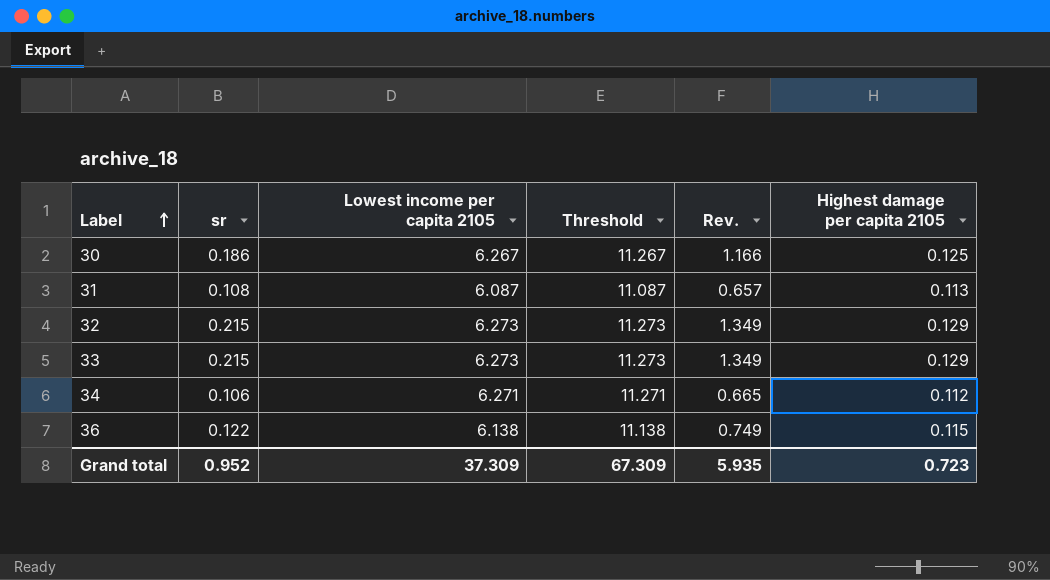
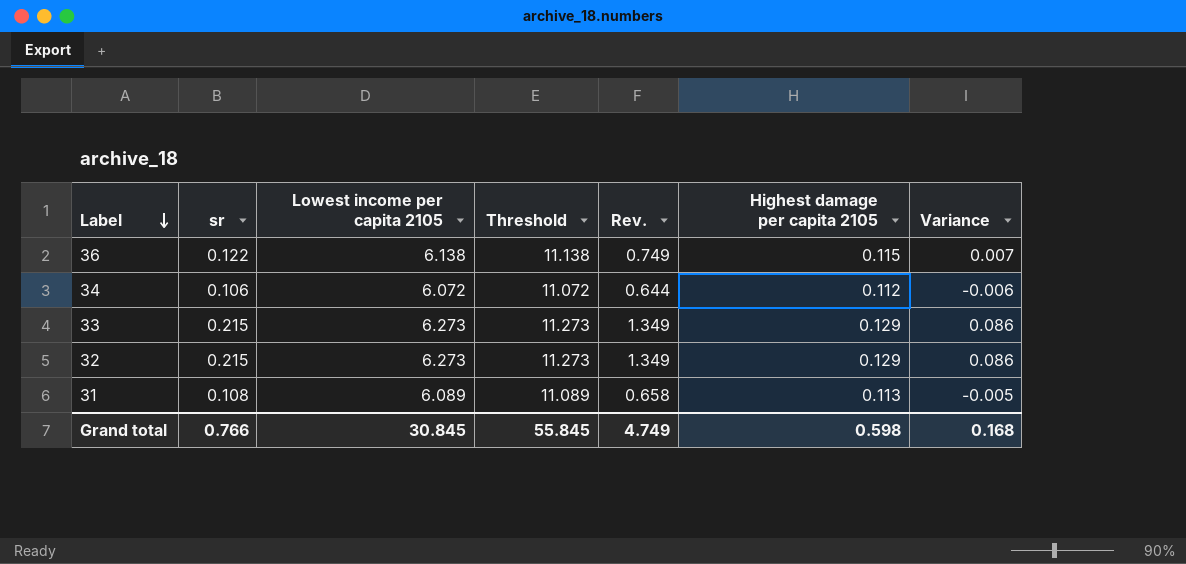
row order: Label ascending -> Label descending
column Variance | formula: none -> [sr] - [Highest damage per capita 2105]
row 30: 0.186 | 6.267 | 11.267 | 1.166 | 0.125 -> none
34 | Lowest income per capita 2105: 6.271 -> 6.072
34 | Threshold: 11.271 -> 11.072
34 | Rev.: 0.665 -> 0.644
31 | Lowest income per capita 2105: 6.087 -> 6.089
31 | Threshold: 11.087 -> 11.089
31 | Rev.: 0.657 -> 0.658
Grand total | sr: 0.952 -> 0.766
Grand total | Lowest income per capita 2105: 37.309 -> 30.845
Grand total | Threshold: 67.309 -> 55.845
Grand total | Rev.: 5.935 -> 4.749
Grand total | Highest damage per capita 2105: 0.723 -> 0.598

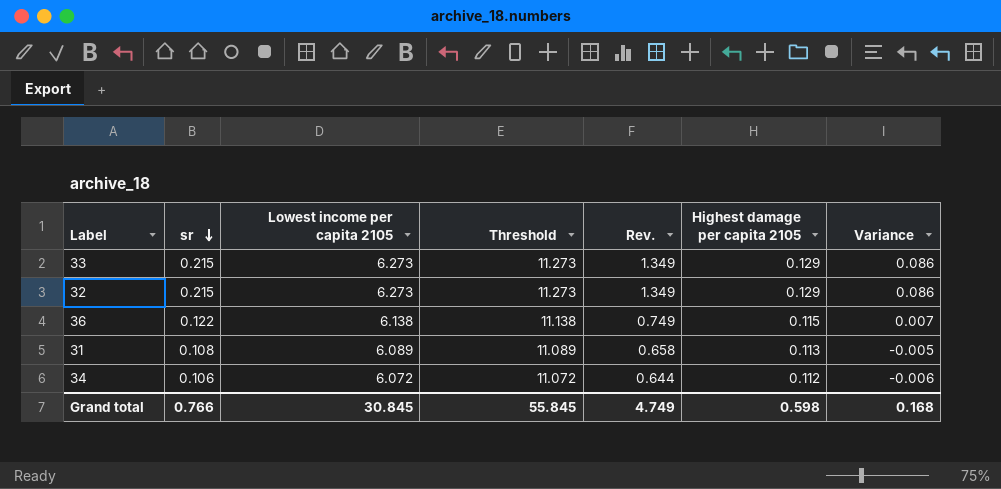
row order: Label descending -> sr descending

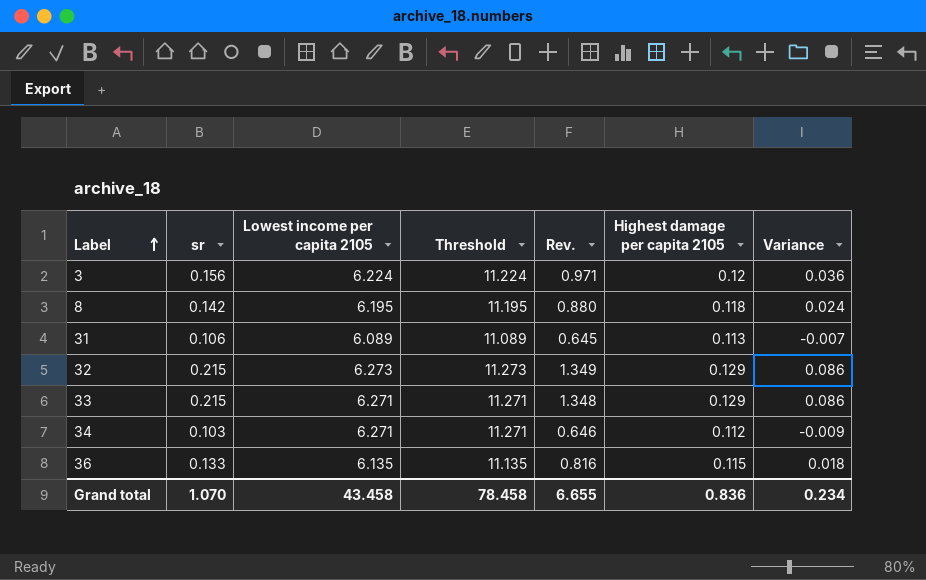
row order: sr descending -> Label ascending
row 3: none -> 0.156 | 6.224 | 11.224 | 0.971 | 0.12 | 0.036
row 8: none -> 0.142 | 6.195 | 11.195 | 0.880 | 0.118 | 0.024
31 | sr: 0.108 -> 0.106
31 | Rev.: 0.658 -> 0.645
31 | Variance: -0.005 -> -0.007
33 | Lowest income per capita 2105: 6.273 -> 6.271
33 | Threshold: 11.273 -> 11.271
33 | Rev.: 1.349 -> 1.348
34 | sr: 0.106 -> 0.103
34 | Lowest income per capita 2105: 6.072 -> 6.271
34 | Threshold: 11.072 -> 11.271
34 | Rev.: 0.644 -> 0.646
34 | Variance: -0.006 -> -0.009
36 | sr: 0.122 -> 0.133
36 | Lowest income per capita 2105: 6.138 -> 6.135
36 | Threshold: 11.138 -> 11.135
36 | Rev.: 0.749 -> 0.816
36 | Variance: 0.007 -> 0.018
Grand total | sr: 0.766 -> 1.070
Grand total | Lowest income per capita 2105: 30.845 -> 43.458
Grand total | Threshold: 55.845 -> 78.458
Grand total | Rev.: 4.749 -> 6.655
Grand total | Highest damage per capita 2105: 0.598 -> 0.836
Grand total | Variance: 0.168 -> 0.234

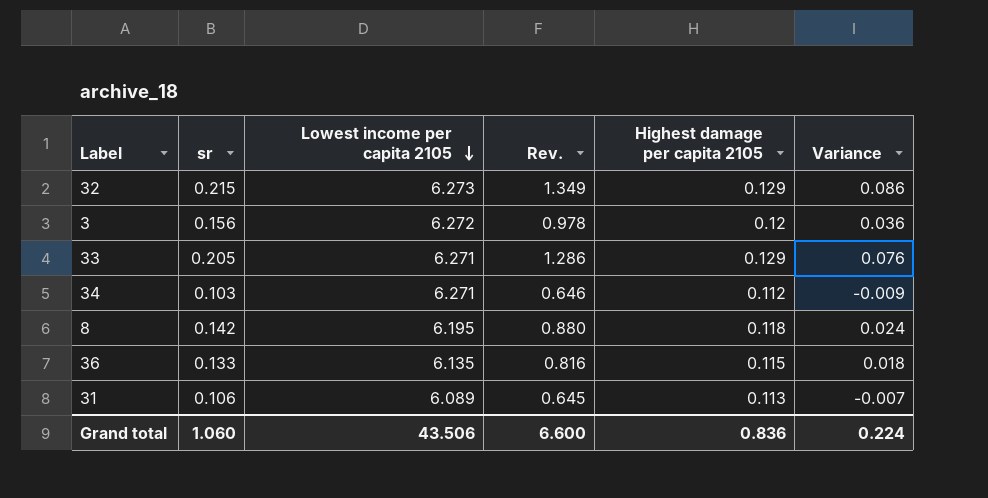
row order: Label ascending -> Lowest income per capita 2105 descending
column Threshold | formula: [Lowest income per capita 2105] + 5 -> none
3 | Lowest income per capita 2105: 6.224 -> 6.272
3 | Rev.: 0.971 -> 0.978
33 | sr: 0.215 -> 0.205
33 | Rev.: 1.348 -> 1.286
33 | Variance: 0.086 -> 0.076
Grand total | sr: 1.070 -> 1.060
Grand total | Lowest income per capita 2105: 43.458 -> 43.506
Grand total | Rev.: 6.655 -> 6.600
Grand total | Variance: 0.234 -> 0.224

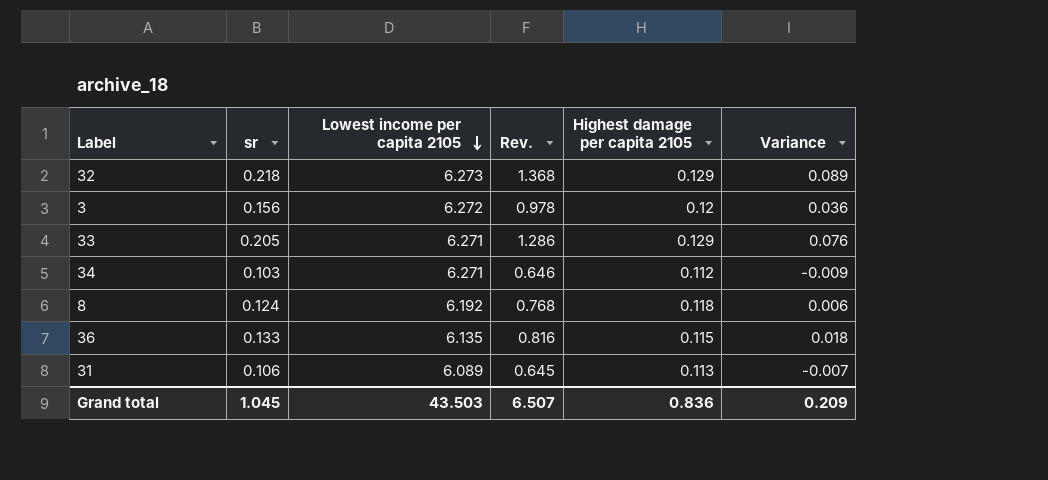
32 | sr: 0.215 -> 0.218
32 | Rev.: 1.349 -> 1.368
32 | Variance: 0.086 -> 0.089
8 | sr: 0.142 -> 0.124
8 | Lowest income per capita 2105: 6.195 -> 6.192
8 | Rev.: 0.880 -> 0.768
8 | Variance: 0.024 -> 0.006
Grand total | sr: 1.060 -> 1.045
Grand total | Lowest income per capita 2105: 43.506 -> 43.503
Grand total | Rev.: 6.600 -> 6.507
Grand total | Variance: 0.224 -> 0.209

